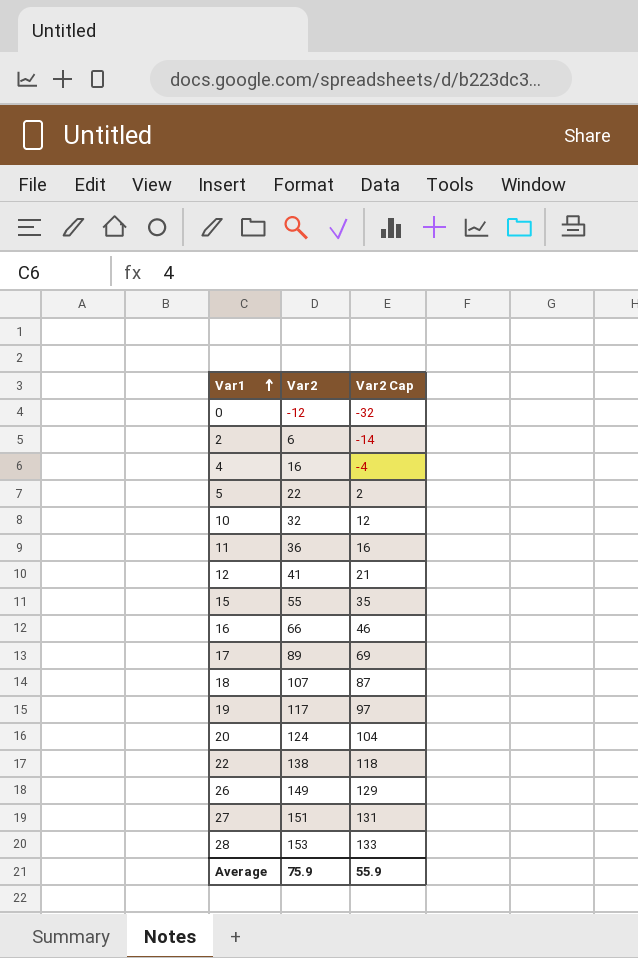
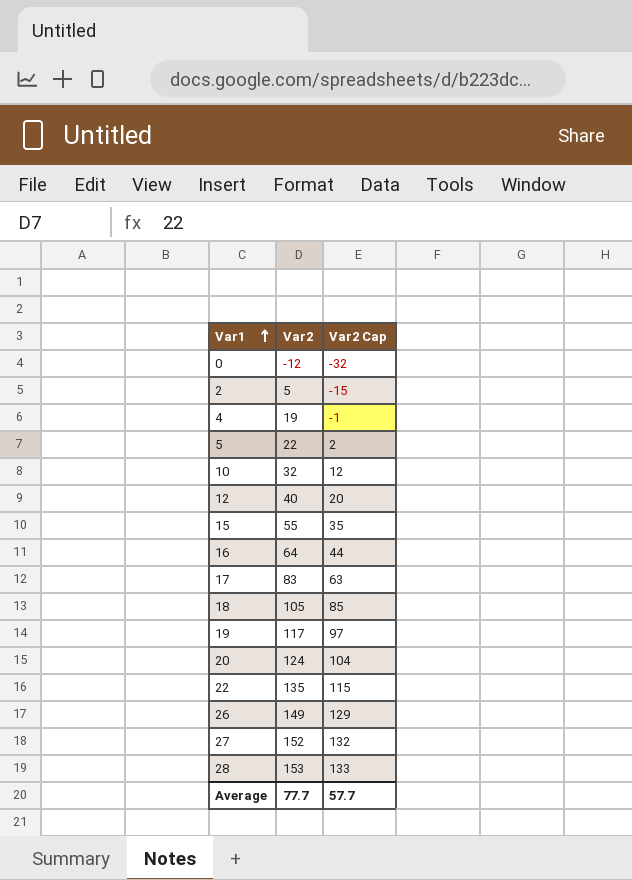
row 11: 36 | 16 -> none
2 | Var2: 6 -> 5
2 | Var2 Cap: -14 -> -15
4 | Var2: 16 -> 19
4 | Var2 Cap: -4 -> -1
12 | Var2: 41 -> 40
12 | Var2 Cap: 21 -> 20
16 | Var2: 66 -> 64
16 | Var2 Cap: 46 -> 44
17 | Var2: 89 -> 83
17 | Var2 Cap: 69 -> 63
18 | Var2: 107 -> 105
18 | Var2 Cap: 87 -> 85
22 | Var2: 138 -> 135
22 | Var2 Cap: 118 -> 115
27 | Var2: 151 -> 152
27 | Var2 Cap: 131 -> 132
Average | Var2: 75.9 -> 77.7
Average | Var2 Cap: 55.9 -> 57.7

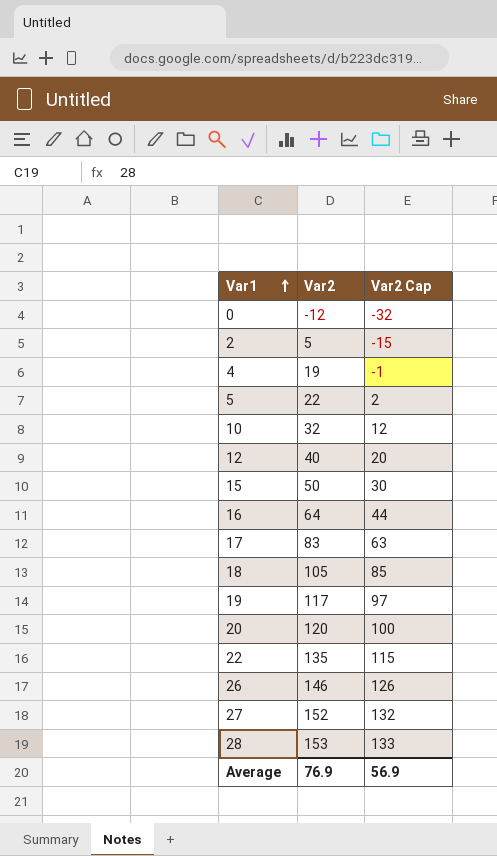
15 | Var2: 55 -> 50
15 | Var2 Cap: 35 -> 30
20 | Var2: 124 -> 120
20 | Var2 Cap: 104 -> 100
26 | Var2: 149 -> 146
26 | Var2 Cap: 129 -> 126
Average | Var2: 77.7 -> 76.9
Average | Var2 Cap: 57.7 -> 56.9

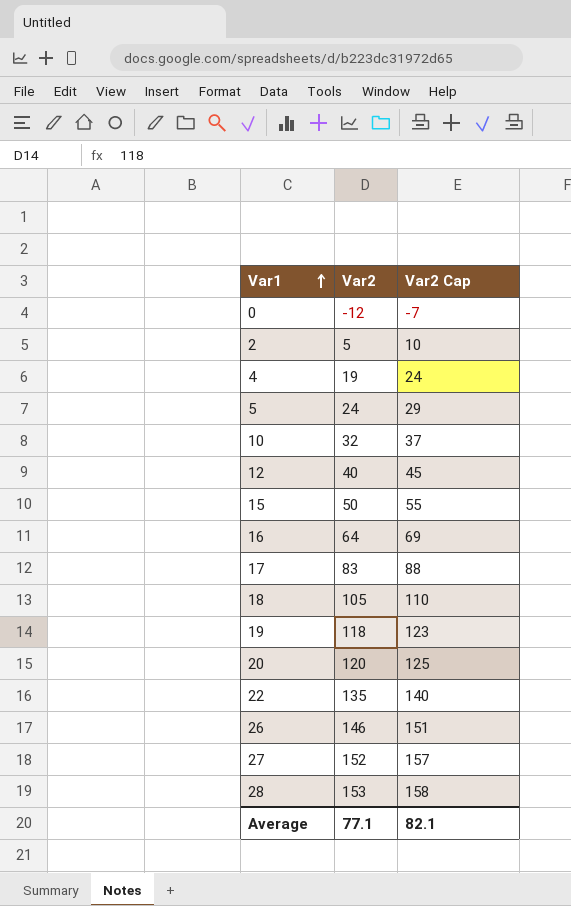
column Var2 Cap | formula: [Var2] - 20 -> [Var2] + 5
5 | Var2: 22 -> 24
19 | Var2: 117 -> 118
Average | Var2: 76.9 -> 77.1
Average | Var2 Cap: 56.9 -> 82.1

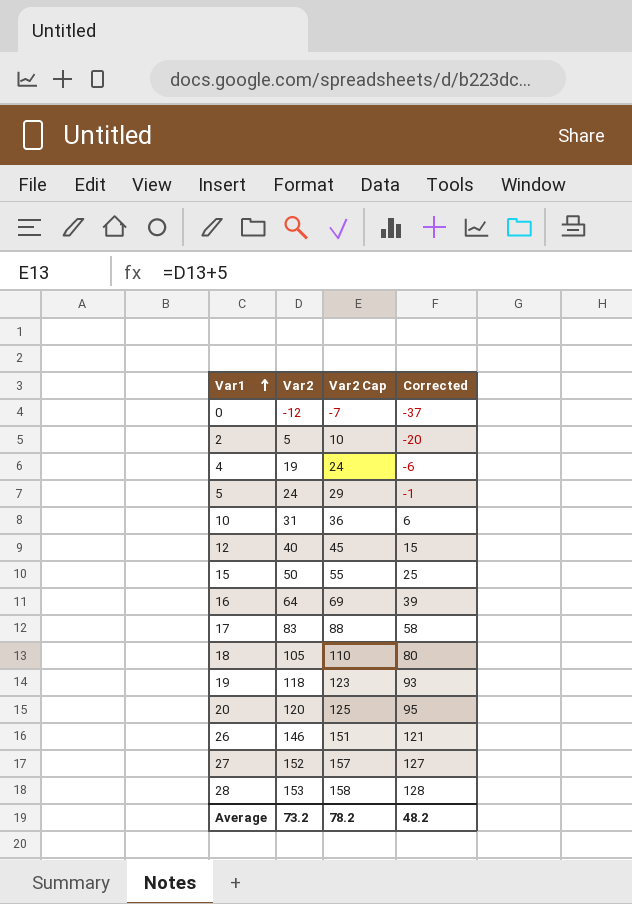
column Corrected | formula: none -> [Var2] - 25
row 22: 135 | 140 -> none
10 | Var2: 32 -> 31
10 | Var2 Cap: 37 -> 36
Average | Var2: 77.1 -> 73.2
Average | Var2 Cap: 82.1 -> 78.2

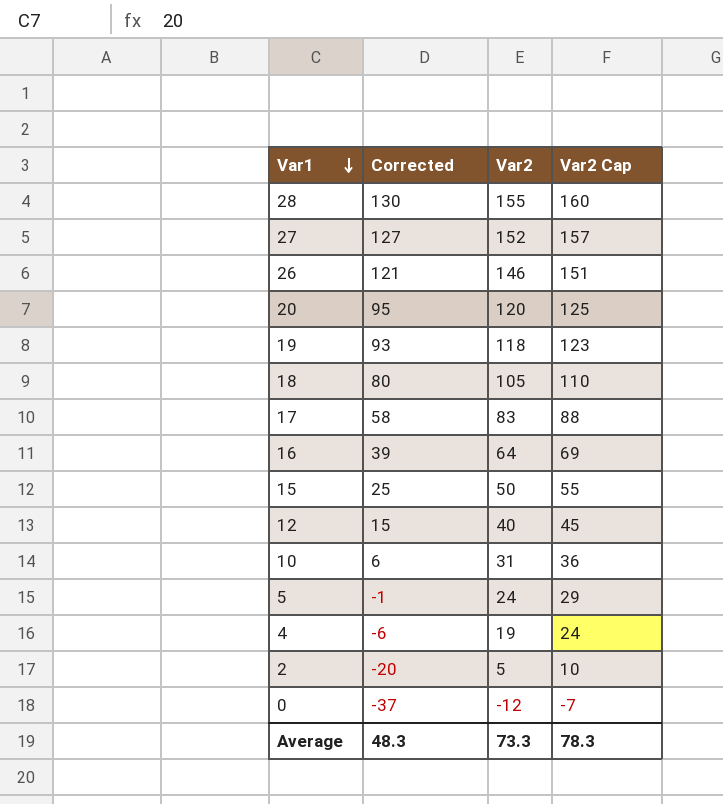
row order: Var1 ascending -> Var1 descending
column Corrected | position: 4 -> 2
28 | Corrected: 128 -> 130
28 | Var2: 153 -> 155
28 | Var2 Cap: 158 -> 160
Average | Corrected: 48.2 -> 48.3
Average | Var2: 73.2 -> 73.3
Average | Var2 Cap: 78.2 -> 78.3

